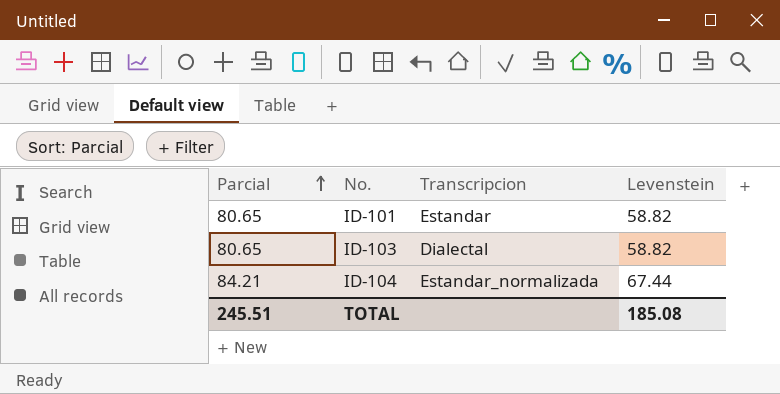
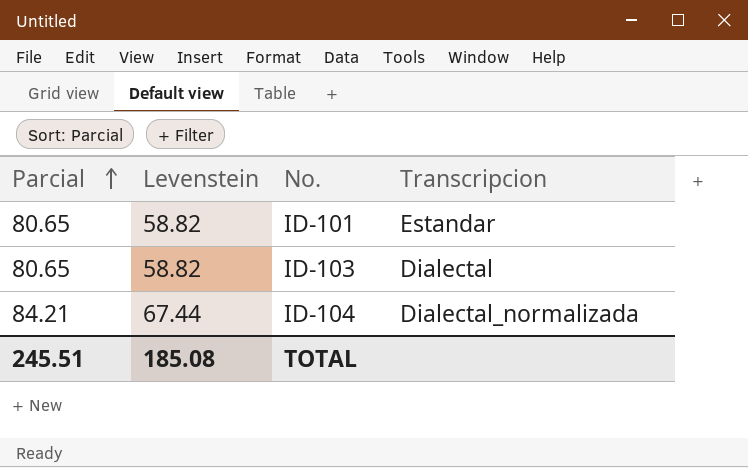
column Levenstein | position: 4 -> 2
ID-104 | Transcripcion: Estandar_normalizada -> Dialectal_normalizada

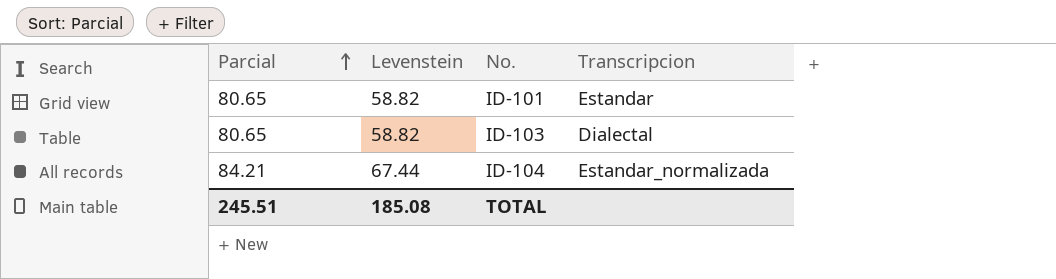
ID-104 | Transcripcion: Dialectal_normalizada -> Estandar_normalizada

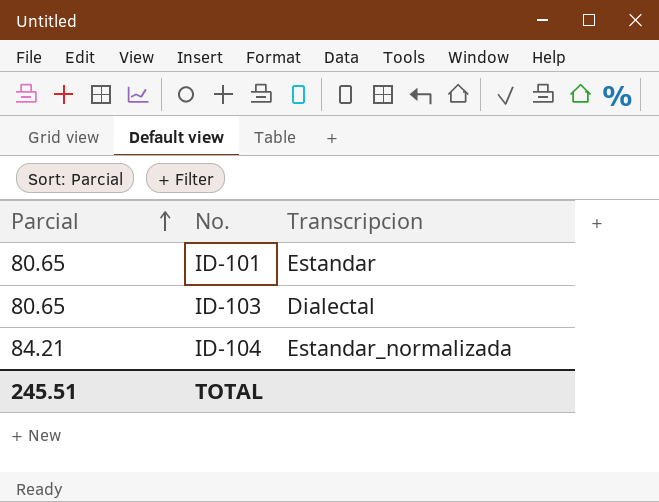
column Levenstein | position: 2 -> none

